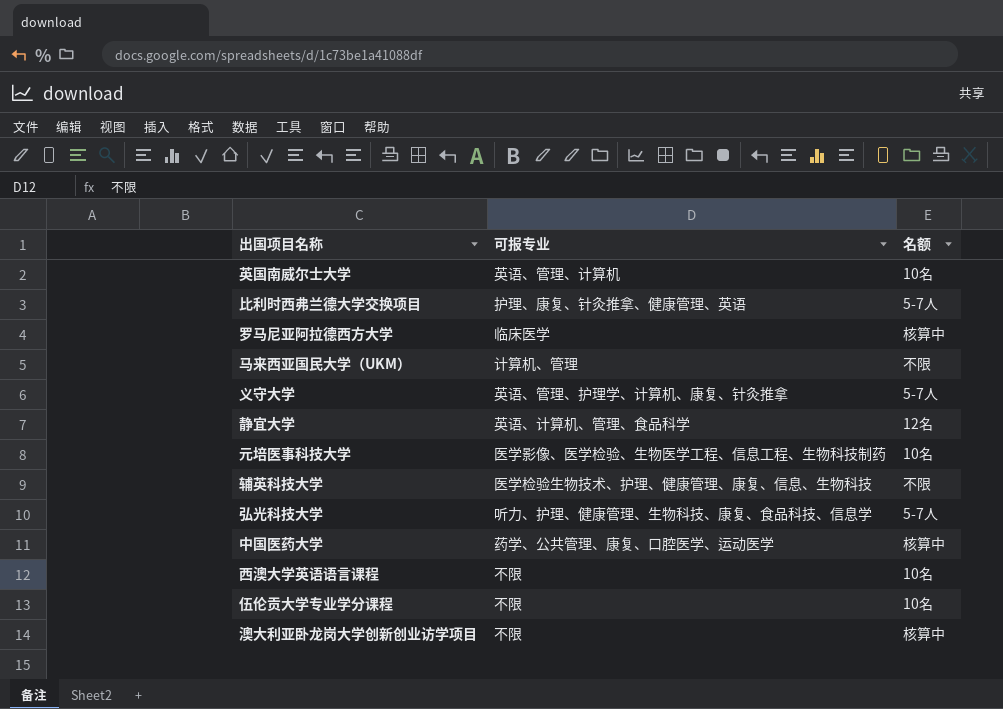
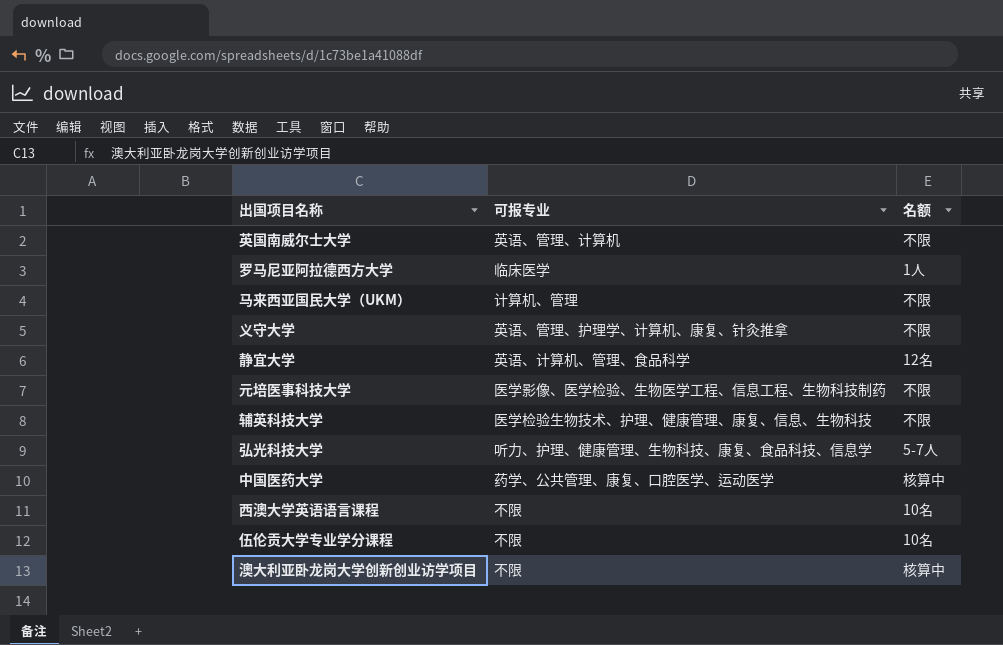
row 比利时西弗兰德大学交换项目: 护理、康复、针灸推拿、健康管理、英语 | 5-7人 -> none
英国南威尔士大学 | 名额: 10名 -> 不限
罗马尼亚阿拉德西方大学 | 名额: 核算中 -> 1人
义守大学 | 名额: 5-7人 -> 不限
元培医事科技大学 | 名额: 10名 -> 不限

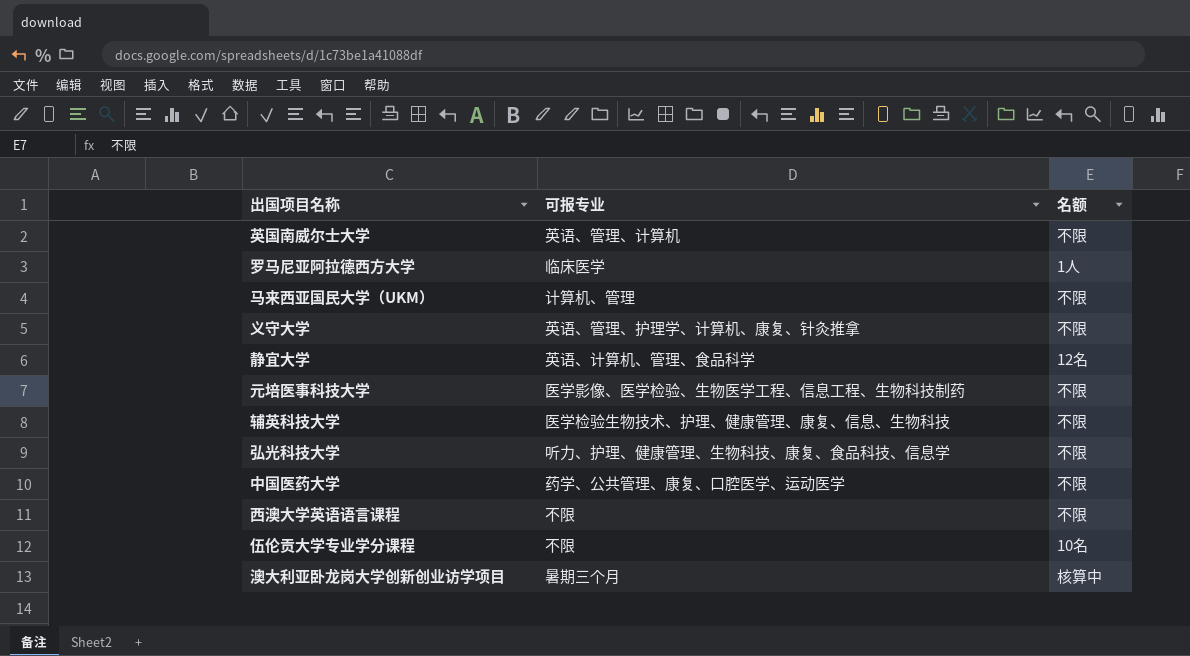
弘光科技大学 | 名额: 5-7人 -> 不限
中国医药大学 | 名额: 核算中 -> 不限
西澳大学英语语言课程 | 名额: 10名 -> 不限
澳大利亚卧龙岗大学创新创业访学项目 | 可报专业: 不限 -> 暑期三个月

